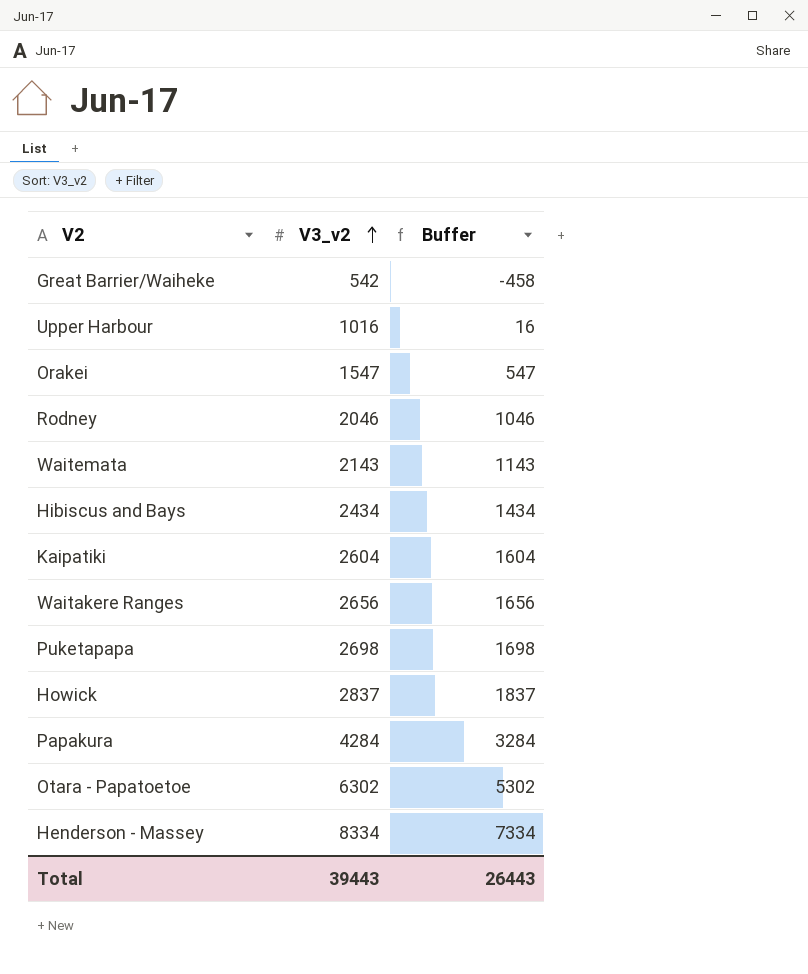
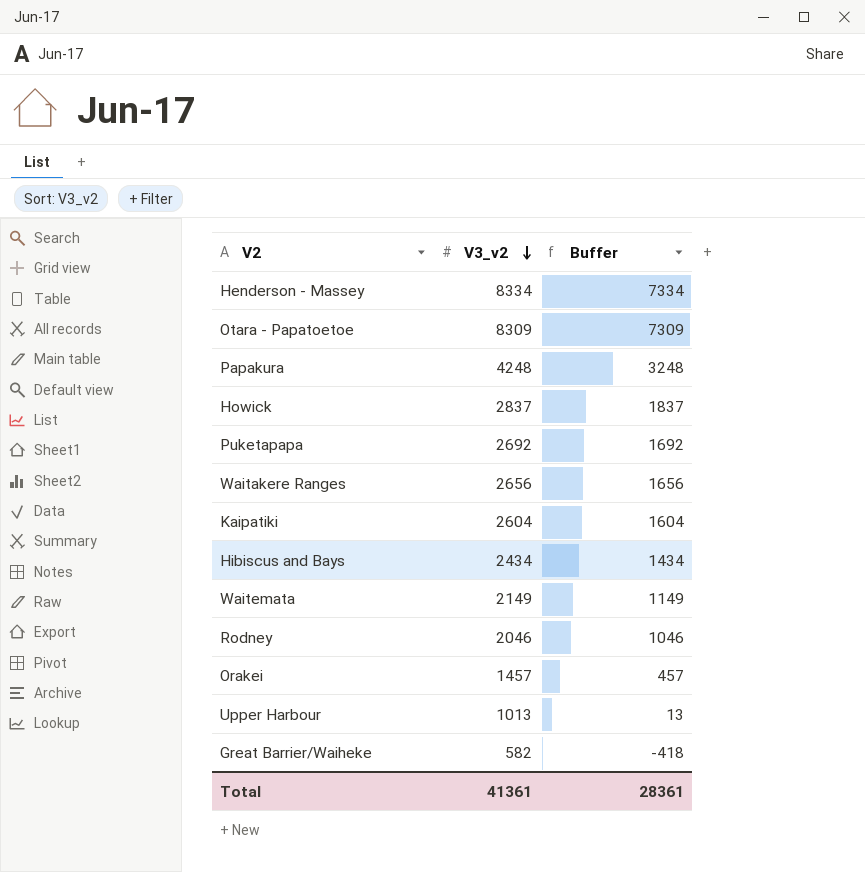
row order: V3_v2 ascending -> V3_v2 descending
Otara - Papatoetoe | V3_v2: 6302 -> 8309
Otara - Papatoetoe | Buffer: 5302 -> 7309
Papakura | V3_v2: 4284 -> 4248
Papakura | Buffer: 3284 -> 3248
Puketapapa | V3_v2: 2698 -> 2692
Puketapapa | Buffer: 1698 -> 1692
Waitemata | V3_v2: 2143 -> 2149
Waitemata | Buffer: 1143 -> 1149
Orakei | V3_v2: 1547 -> 1457
Orakei | Buffer: 547 -> 457
Upper Harbour | V3_v2: 1016 -> 1013
Upper Harbour | Buffer: 16 -> 13
Great Barrier/Waiheke | V3_v2: 542 -> 582
Great Barrier/Waiheke | Buffer: -458 -> -418
Total | V3_v2: 39443 -> 41361
Total | Buffer: 26443 -> 28361

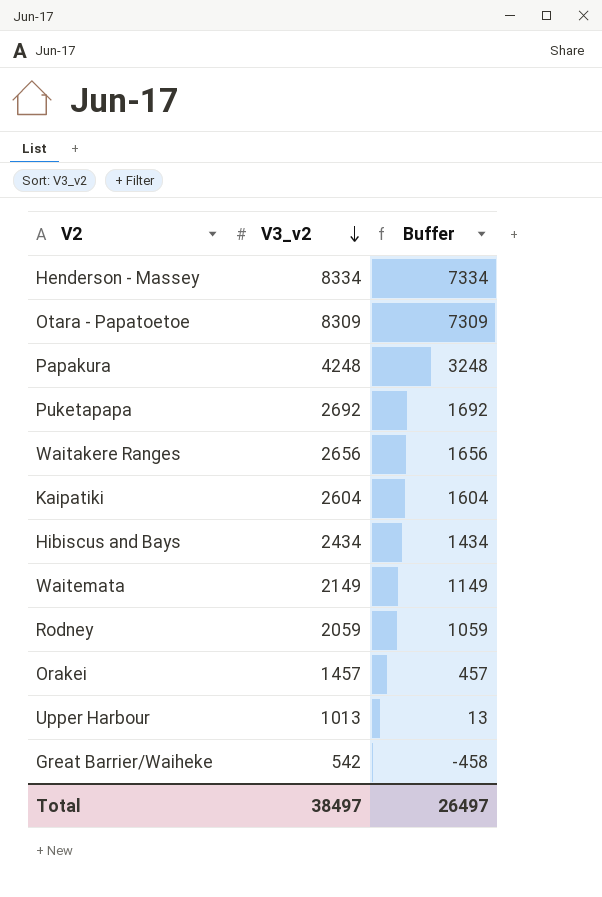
row Howick: 2837 | 1837 -> none
Rodney | V3_v2: 2046 -> 2059
Rodney | Buffer: 1046 -> 1059
Great Barrier/Waiheke | V3_v2: 582 -> 542
Great Barrier/Waiheke | Buffer: -418 -> -458
Total | V3_v2: 41361 -> 38497
Total | Buffer: 28361 -> 26497

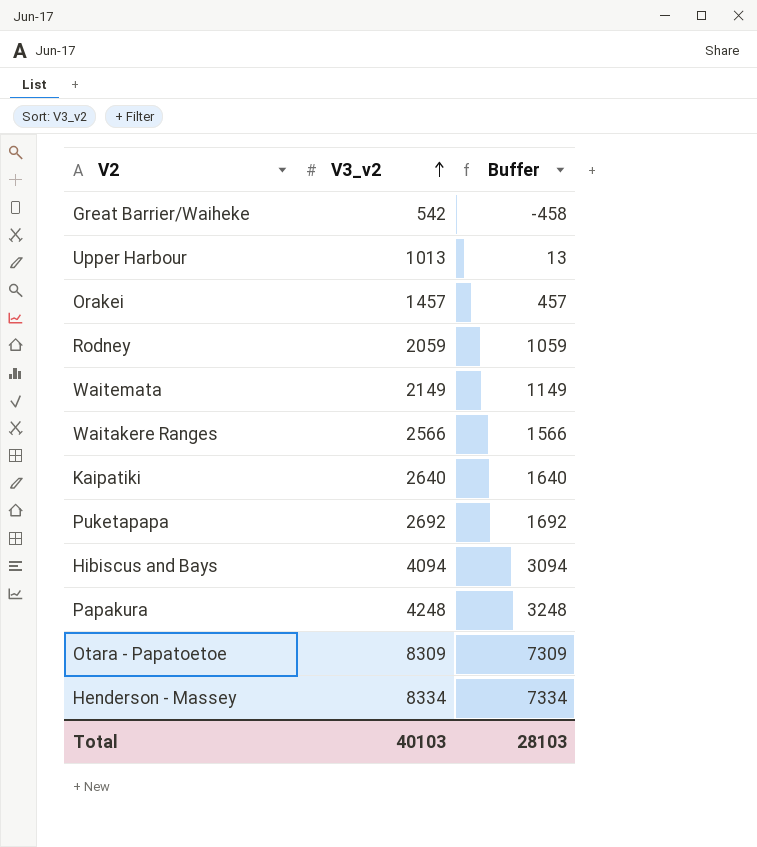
row order: V3_v2 descending -> V3_v2 ascending
Waitakere Ranges | V3_v2: 2656 -> 2566
Waitakere Ranges | Buffer: 1656 -> 1566
Kaipatiki | V3_v2: 2604 -> 2640
Kaipatiki | Buffer: 1604 -> 1640
Hibiscus and Bays | V3_v2: 2434 -> 4094
Hibiscus and Bays | Buffer: 1434 -> 3094
Total | V3_v2: 38497 -> 40103
Total | Buffer: 26497 -> 28103

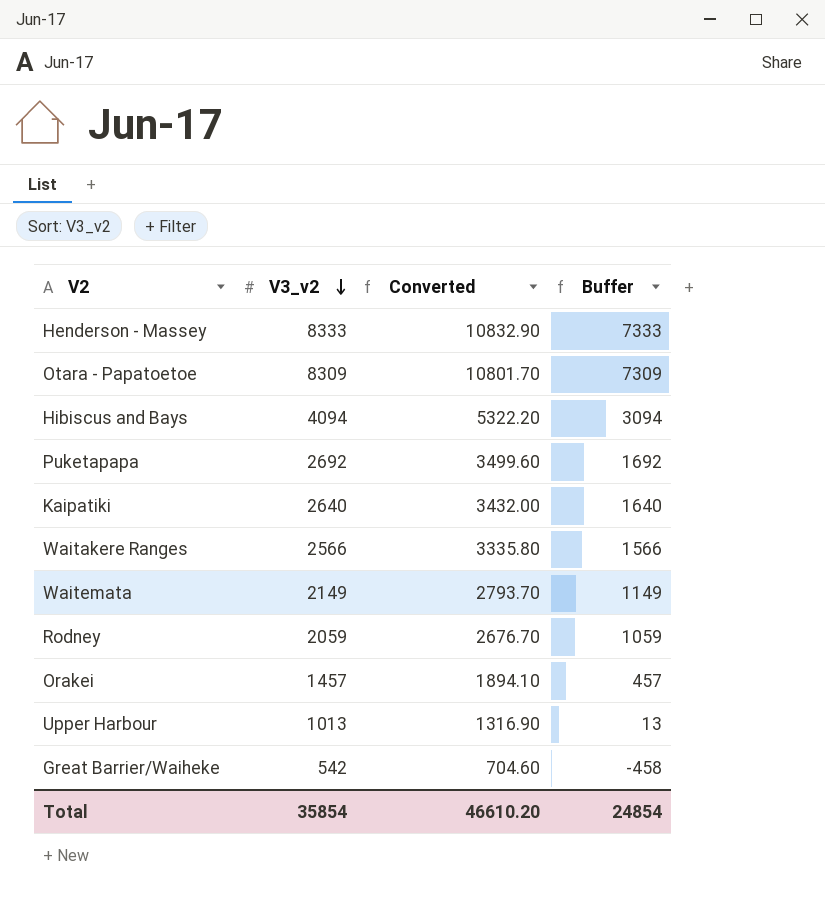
row order: V3_v2 ascending -> V3_v2 descending
column Converted | formula: none -> [V3_v2] * 1.3
row Papakura: 4248 | 3248 -> none
Henderson - Massey | V3_v2: 8334 -> 8333
Henderson - Massey | Buffer: 7334 -> 7333
Total | V3_v2: 40103 -> 35854
Total | Buffer: 28103 -> 24854

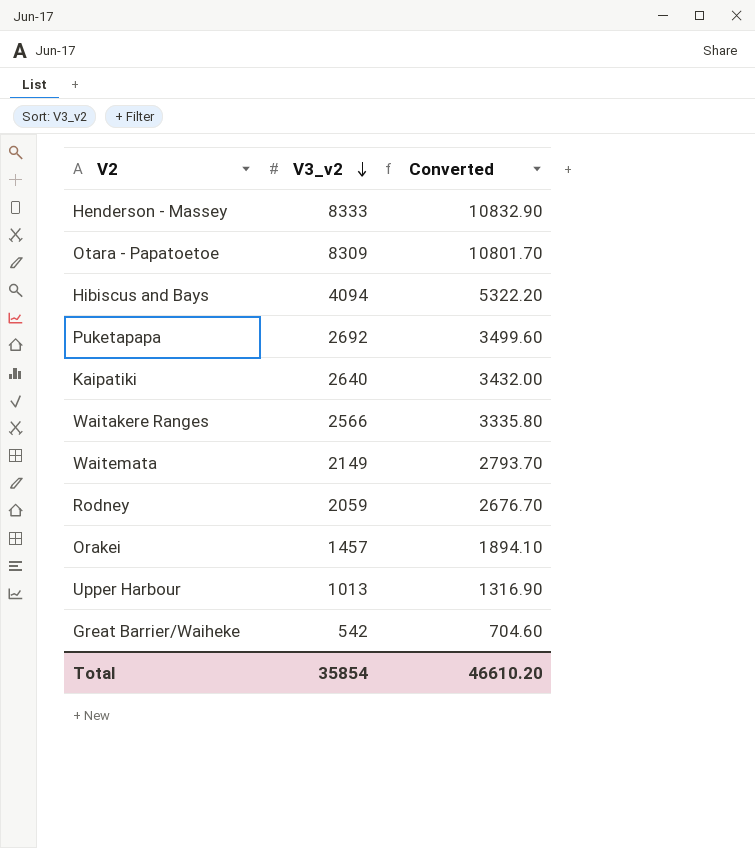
column Buffer | formula: [V3_v2] - 1000 -> none

